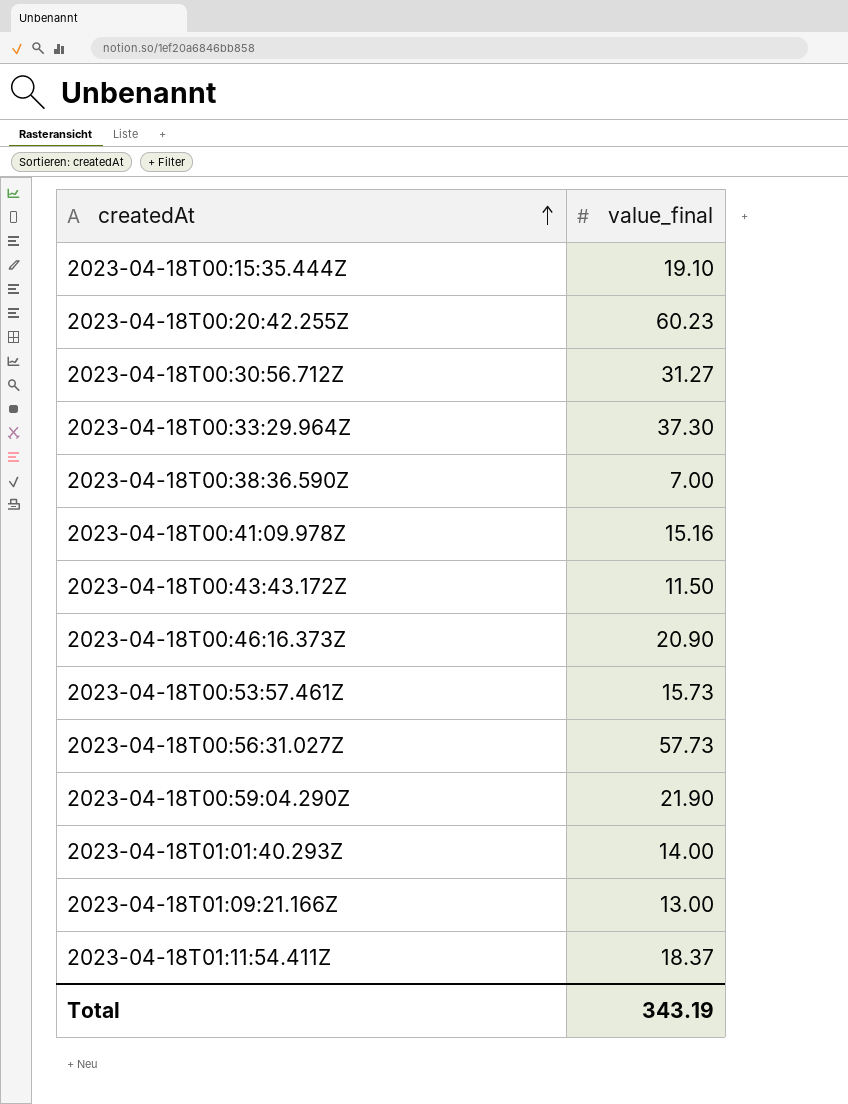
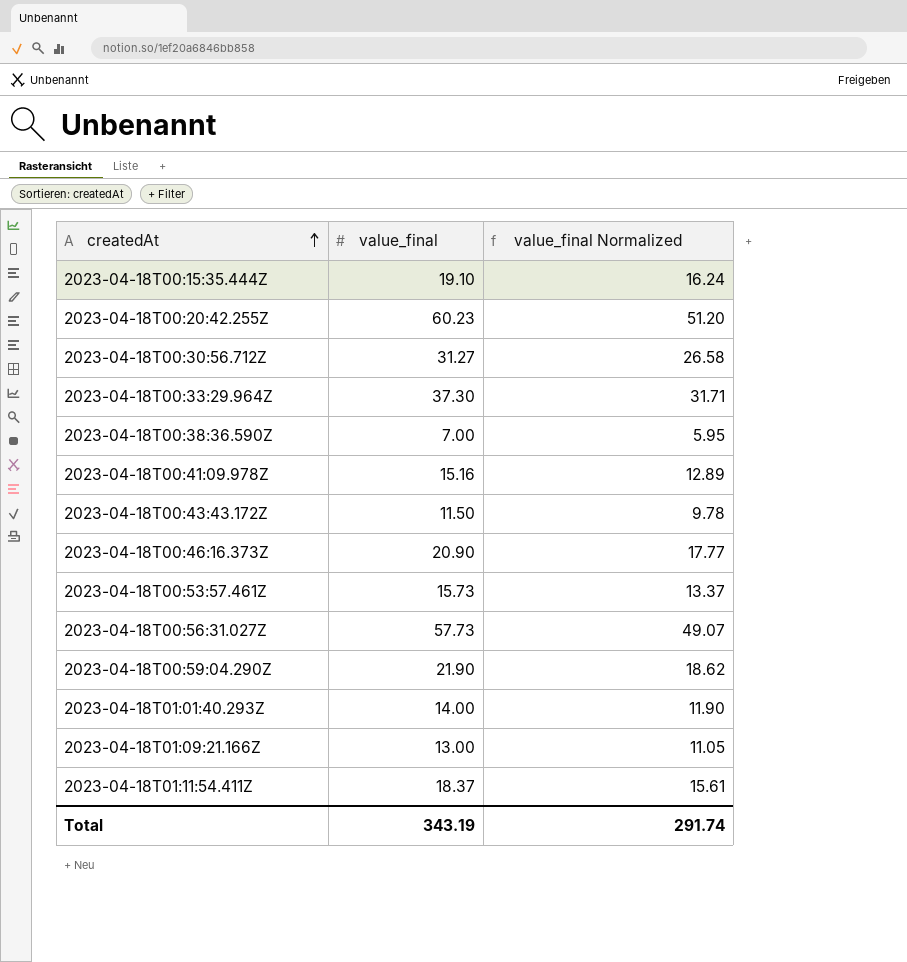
column value_final Normalized | formula: none -> [value_final] * 0.85

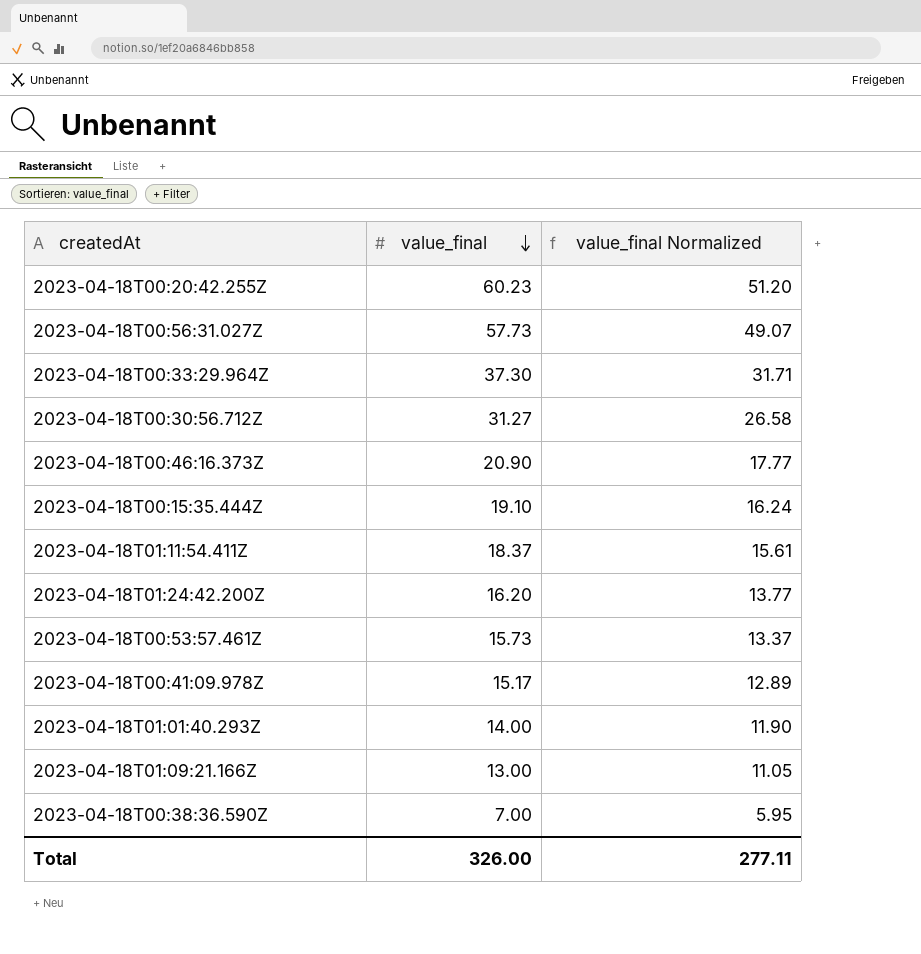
row order: createdAt ascending -> value_final descending
row 2023-04-18T00:43:43.172Z: 11.50 | 9.78 -> none
row 2023-04-18T00:59:04.290Z: 21.90 | 18.62 -> none
row 2023-04-18T01:24:42.200Z: none -> 16.20 | 13.77
2023-04-18T00:41:09.978Z | value_final: 15.16 -> 15.17
Total | value_final: 343.19 -> 326.00
Total | value_final Normalized: 291.74 -> 277.11

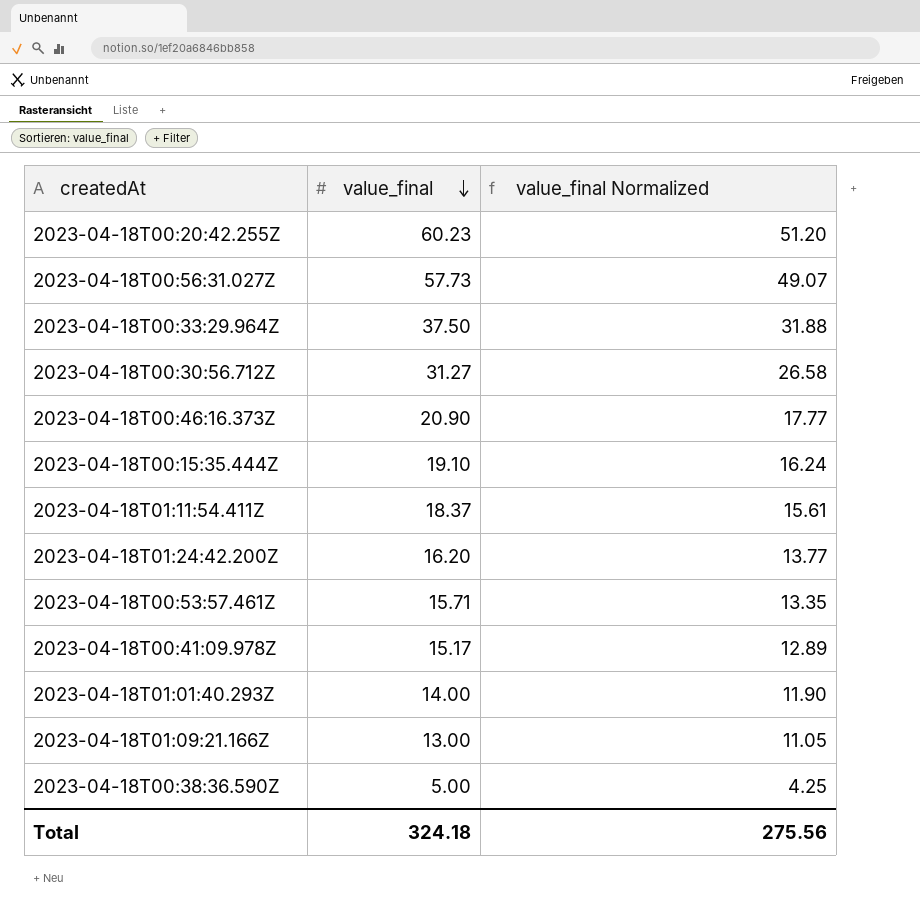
2023-04-18T00:33:29.964Z | value_final: 37.30 -> 37.50
2023-04-18T00:33:29.964Z | value_final Normalized: 31.71 -> 31.88
2023-04-18T00:53:57.461Z | value_final: 15.73 -> 15.71
2023-04-18T00:53:57.461Z | value_final Normalized: 13.37 -> 13.35
2023-04-18T00:38:36.590Z | value_final: 7.00 -> 5.00
2023-04-18T00:38:36.590Z | value_final Normalized: 5.95 -> 4.25
Total | value_final: 326.00 -> 324.18
Total | value_final Normalized: 277.11 -> 275.56

